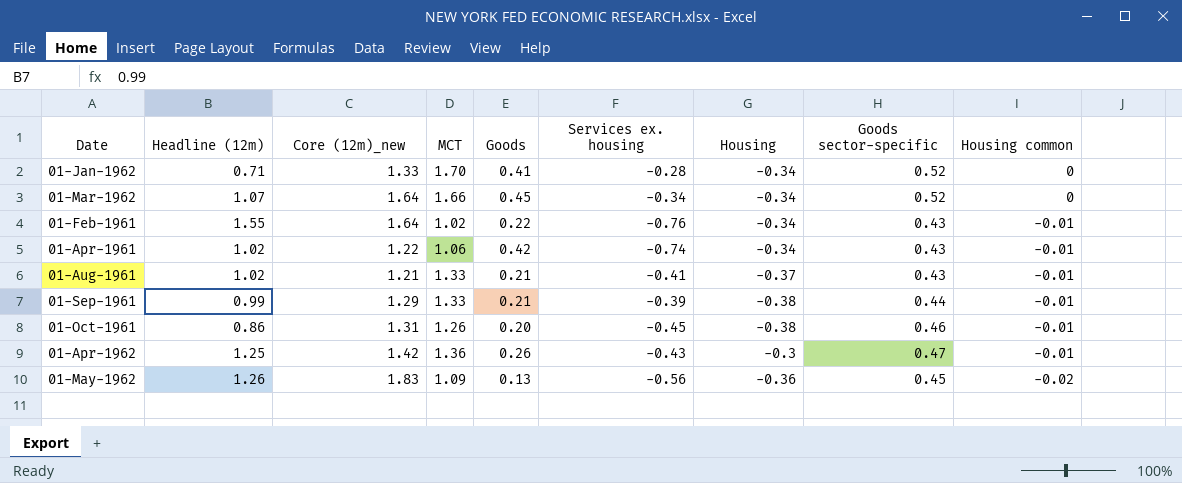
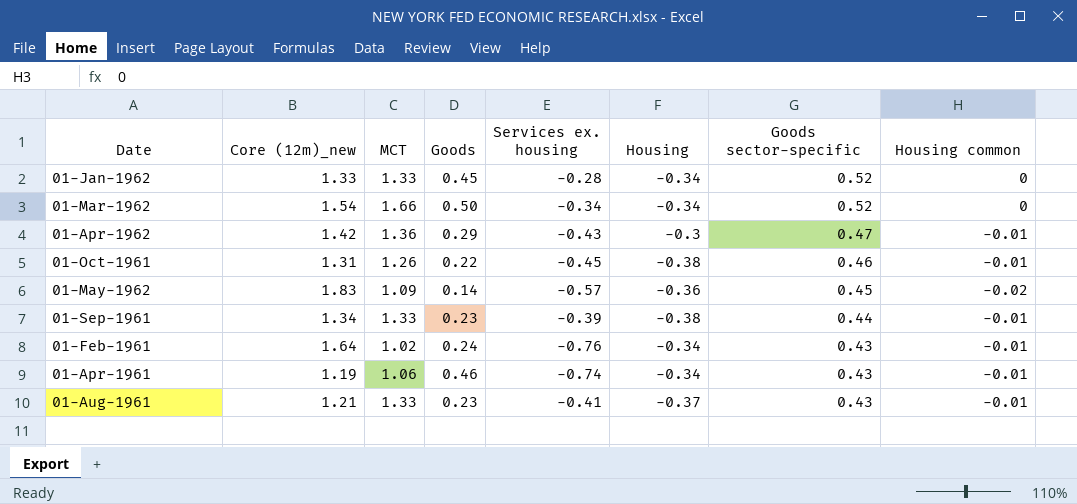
row order: Housing common descending -> Goods sector-specific descending
column Headline (12m) | position: 2 -> none
01-Jan-1962 | MCT: 1.70 -> 1.33
01-Jan-1962 | Goods: 0.41 -> 0.45
01-Mar-1962 | Core (12m)_new: 1.64 -> 1.54
01-Mar-1962 | Goods: 0.45 -> 0.50
01-Apr-1962 | Goods: 0.26 -> 0.29
01-Oct-1961 | Goods: 0.20 -> 0.22
01-May-1962 | Goods: 0.13 -> 0.14
01-May-1962 | Services ex. housing: -0.56 -> -0.57
01-Sep-1961 | Core (12m)_new: 1.29 -> 1.34
01-Sep-1961 | Goods: 0.21 -> 0.23
01-Feb-1961 | Goods: 0.22 -> 0.24
01-Apr-1961 | Core (12m)_new: 1.22 -> 1.19
01-Apr-1961 | Goods: 0.42 -> 0.46
01-Aug-1961 | Goods: 0.21 -> 0.23

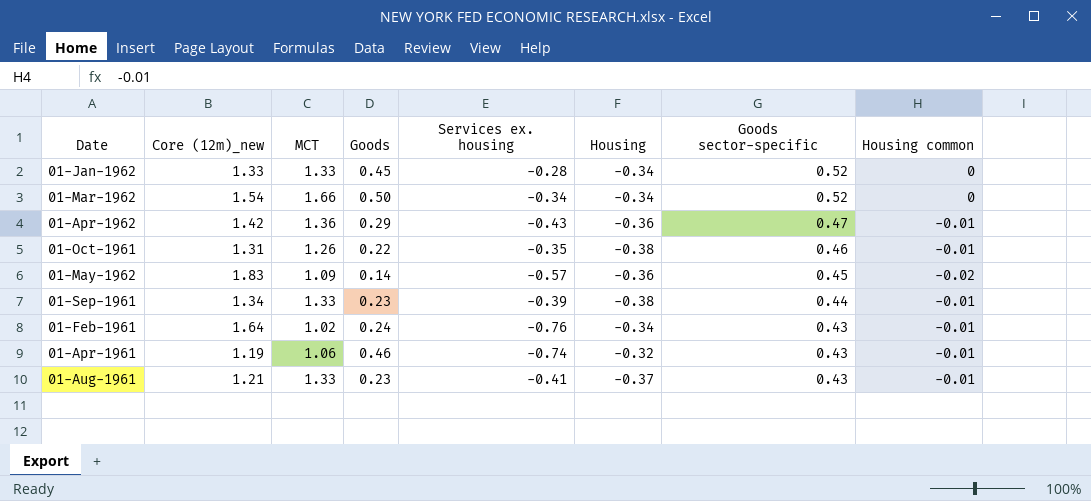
01-Apr-1962 | Housing: -0.3 -> -0.36
01-Oct-1961 | Services ex. housing: -0.45 -> -0.35
01-Apr-1961 | Housing: -0.34 -> -0.32

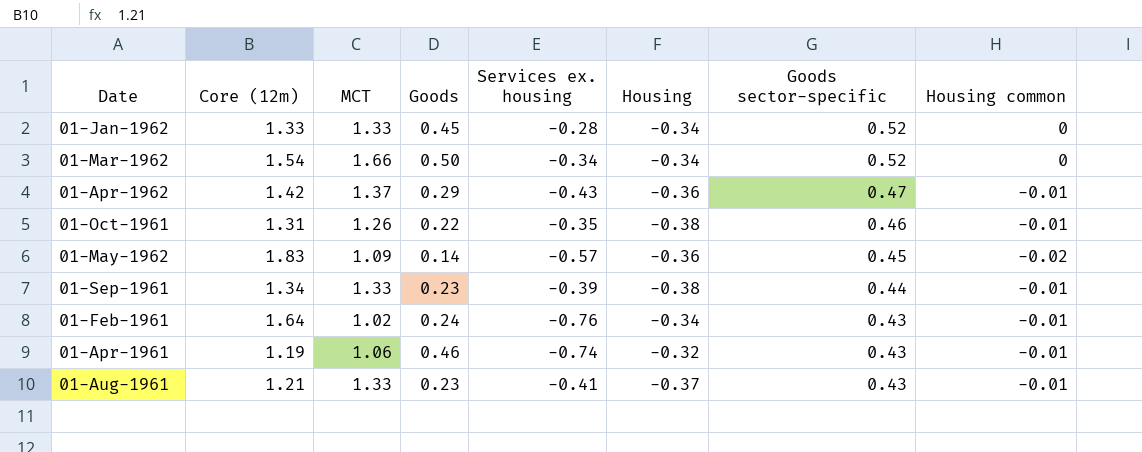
column name: Core (12m)_new -> Core (12m)
01-Apr-1962 | MCT: 1.36 -> 1.37

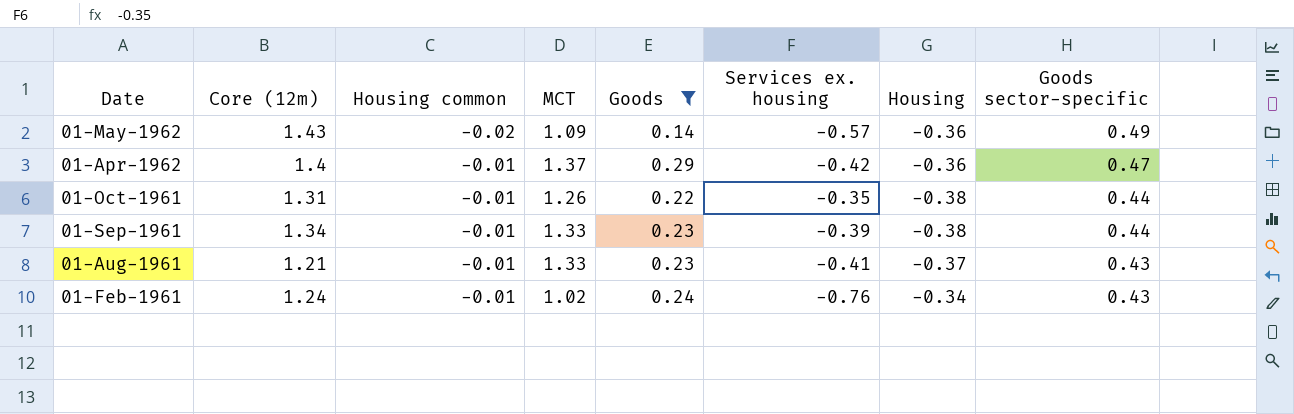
filter: none -> Goods <= 0.29
row order: Goods sector-specific descending -> Date descending
column Housing common | position: 8 -> 3
01-May-1962 | Core (12m): 1.83 -> 1.43
01-May-1962 | Goods sector-specific: 0.45 -> 0.49
01-Apr-1962 | Core (12m): 1.42 -> 1.4
01-Apr-1962 | Services ex. housing: -0.43 -> -0.42
01-Oct-1961 | Goods sector-specific: 0.46 -> 0.44
01-Feb-1961 | Core (12m): 1.64 -> 1.24

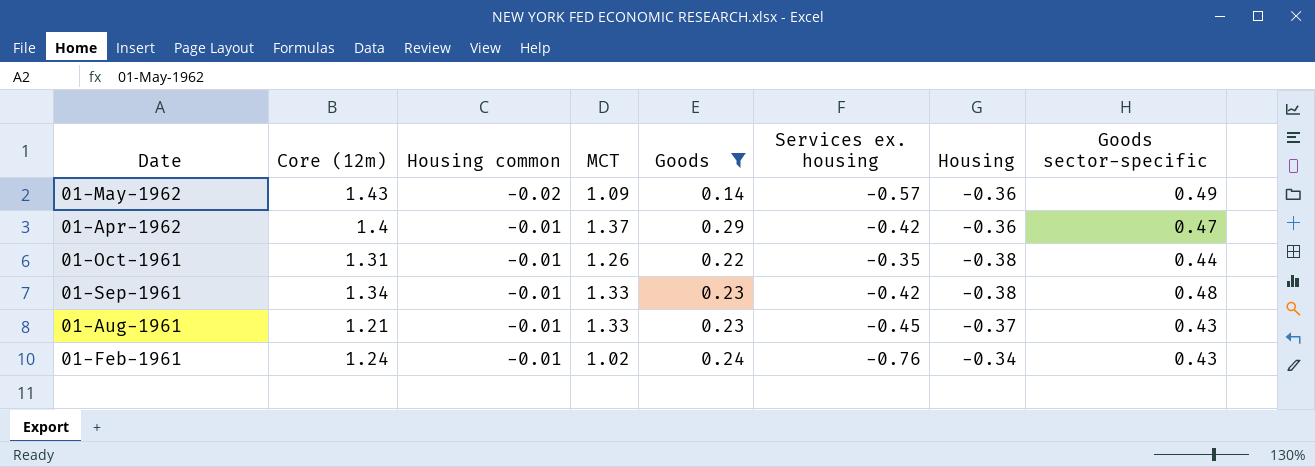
01-Sep-1961 | Services ex. housing: -0.39 -> -0.42
01-Sep-1961 | Goods sector-specific: 0.44 -> 0.48
01-Aug-1961 | Services ex. housing: -0.41 -> -0.45

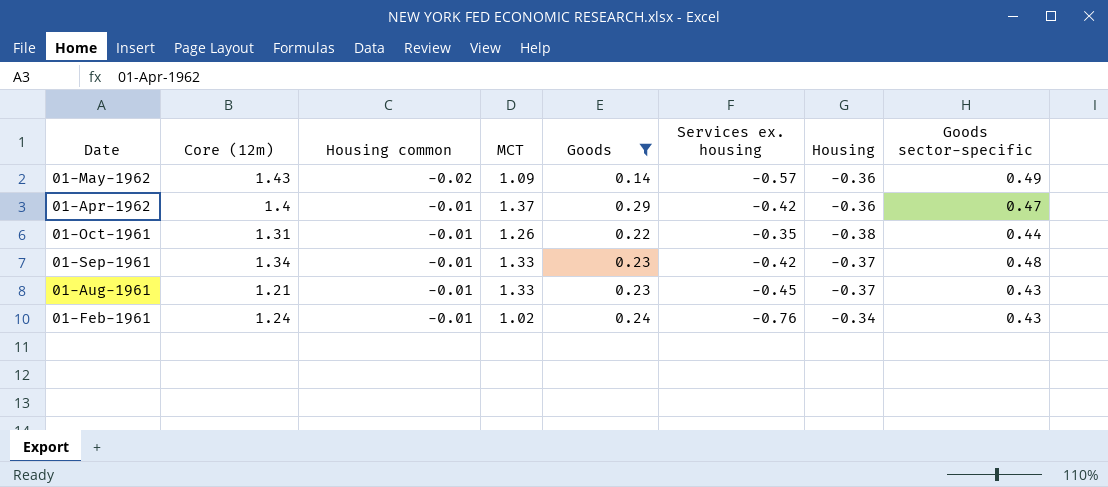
01-Sep-1961 | Housing: -0.38 -> -0.37

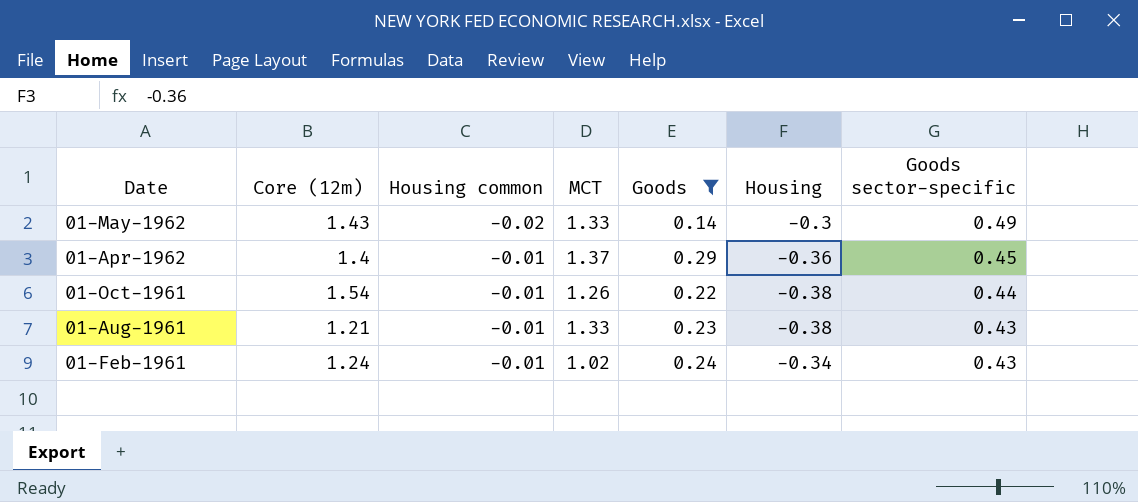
column Services ex. housing | position: 6 -> none
row 01-Sep-1961: 1.34 | -0.01 | 1.33 | 0.23 | -0.42 | -0.37 | 0.48 -> none
01-May-1962 | MCT: 1.09 -> 1.33
01-May-1962 | Housing: -0.36 -> -0.3
01-Apr-1962 | Goods sector-specific: 0.47 -> 0.45
01-Oct-1961 | Core (12m): 1.31 -> 1.54
01-Aug-1961 | Housing: -0.37 -> -0.38

